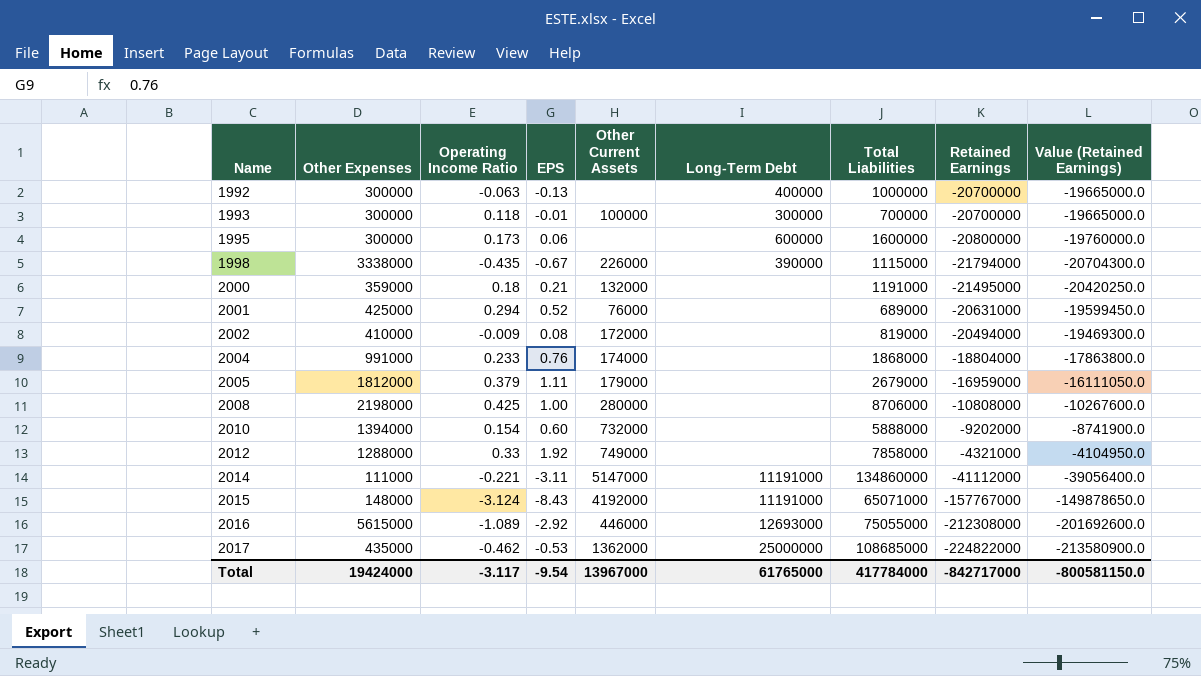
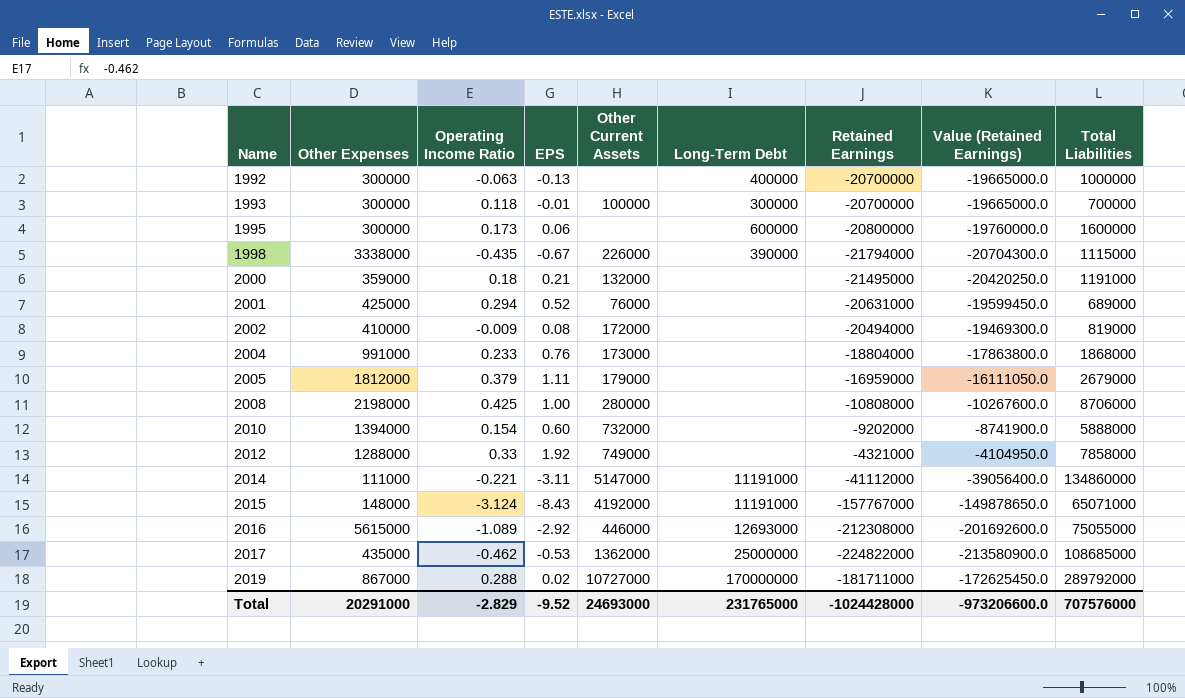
column Total Liabilities | position: 7 -> 9
2004 | Other Current Assets: 174000 -> 173000
row 2019: none -> 867000 | 0.288 | 0.02 | 10727000 | 170000000 | -181711000 | -172625450.0 | 289792000
Total | Other Expenses: 19424000 -> 20291000
Total | Operating Income Ratio: -3.117 -> -2.829
Total | EPS: -9.54 -> -9.52
Total | Other Current Assets: 13967000 -> 24693000
Total | Long-Term Debt: 61765000 -> 231765000
Total | Retained Earnings: -842717000 -> -1024428000
Total | Value (Retained Earnings): -800581150.0 -> -973206600.0
Total | Total Liabilities: 417784000 -> 707576000

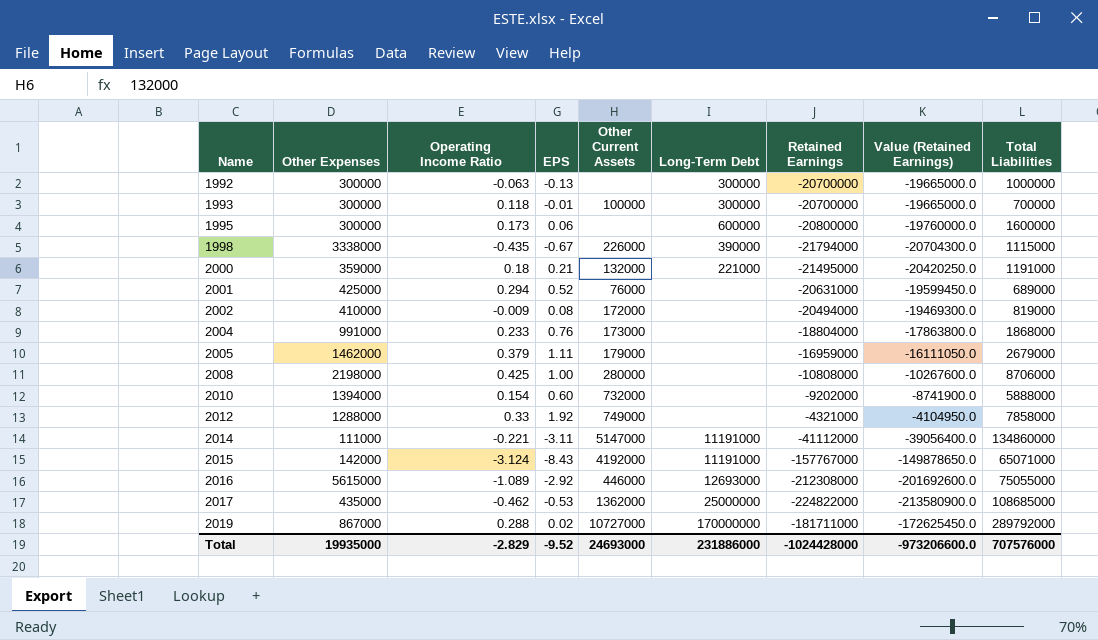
1992 | Long-Term Debt: 400000 -> 300000
2000 | Long-Term Debt: none -> 221000
2005 | Other Expenses: 1812000 -> 1462000
2015 | Other Expenses: 148000 -> 142000
Total | Other Expenses: 20291000 -> 19935000
Total | Long-Term Debt: 231765000 -> 231886000

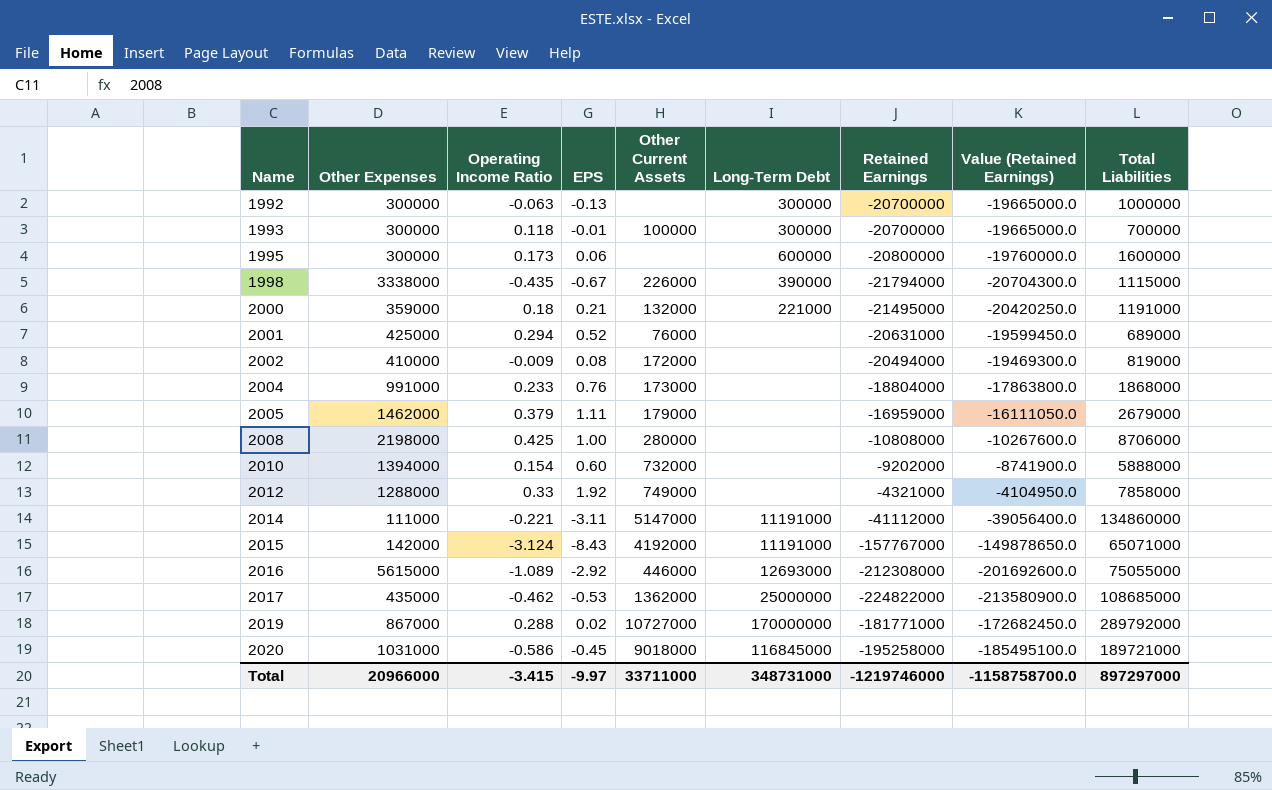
2019 | Retained Earnings: -181711000 -> -181771000
2019 | Value (Retained Earnings): -172625450.0 -> -172682450.0
row 2020: none -> 1031000 | -0.586 | -0.45 | 9018000 | 116845000 | -195258000 | -185495100.0 | 189721000
Total | Other Expenses: 19935000 -> 20966000
Total | Operating Income Ratio: -2.829 -> -3.415
Total | EPS: -9.52 -> -9.97
Total | Other Current Assets: 24693000 -> 33711000
Total | Long-Term Debt: 231886000 -> 348731000
Total | Retained Earnings: -1024428000 -> -1219746000
Total | Value (Retained Earnings): -973206600.0 -> -1158758700.0
Total | Total Liabilities: 707576000 -> 897297000

